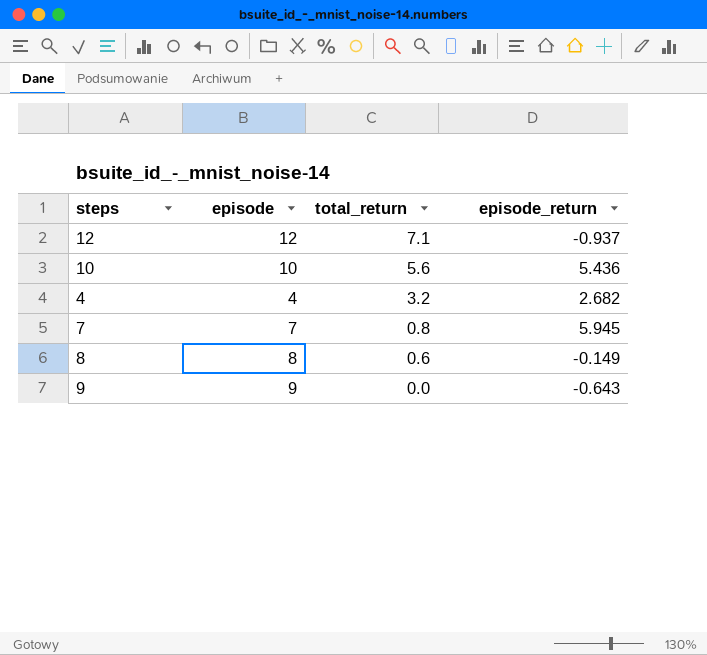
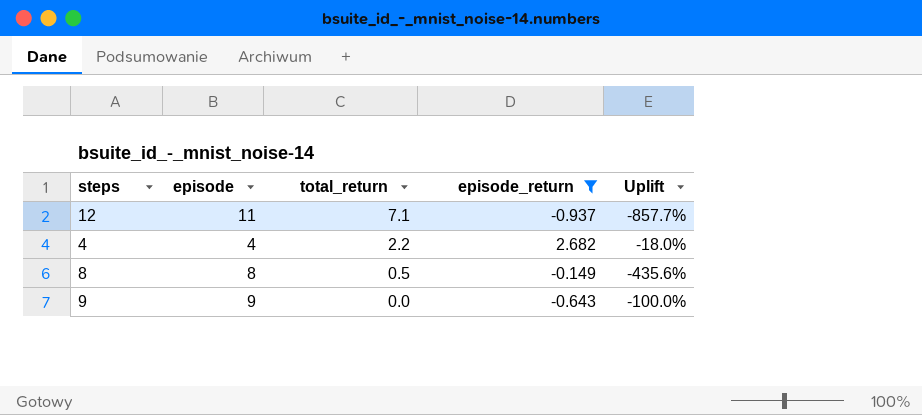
filter: none -> episode_return <= 2.682
column Uplift | formula: none -> ([total_return] - [episode_return]) / [episode_return]
12 | episode: 12 -> 11
4 | total_return: 3.2 -> 2.2
8 | total_return: 0.6 -> 0.5

